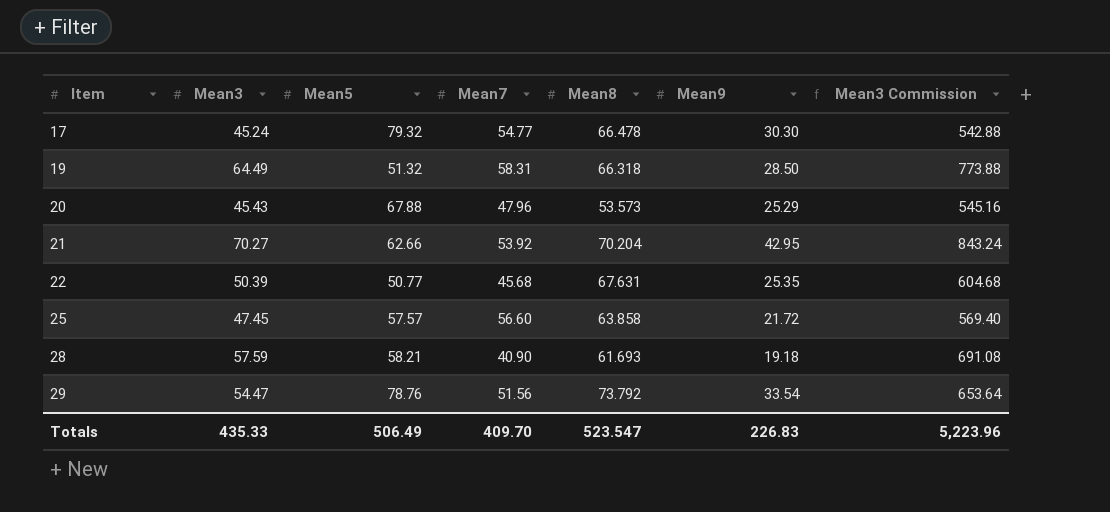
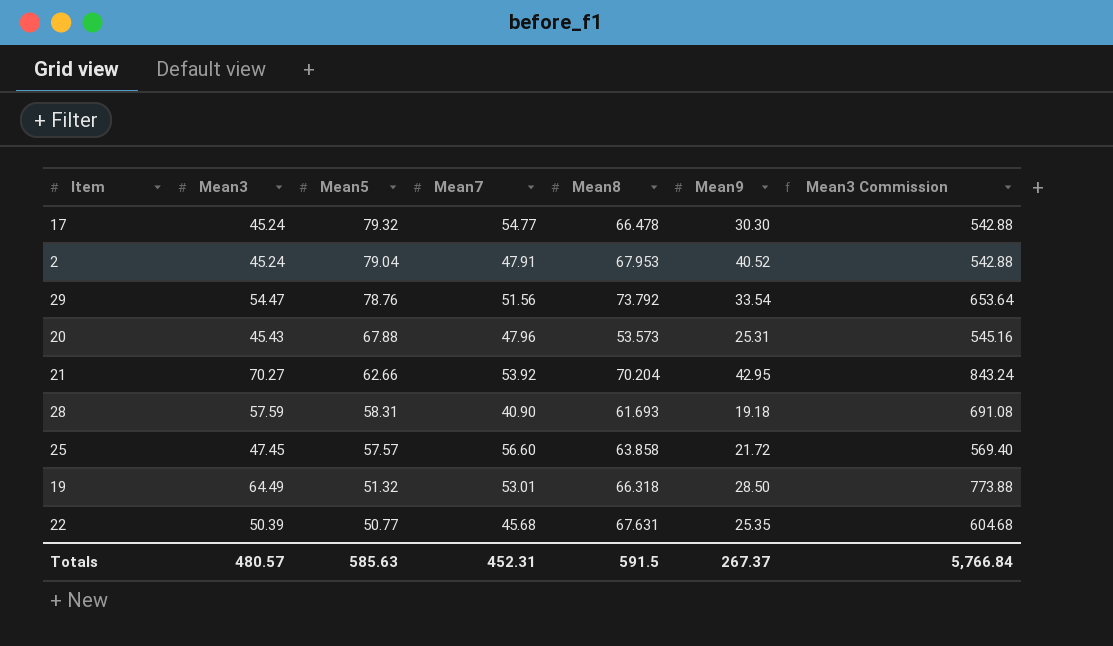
row order: Item ascending -> Mean5 descending
row 2: none -> 45.24 | 79.04 | 47.91 | 67.953 | 40.52 | 542.88
20 | Mean9: 25.29 -> 25.31
28 | Mean5: 58.21 -> 58.31
19 | Mean7: 58.31 -> 53.01
Totals | Mean3: 435.33 -> 480.57
Totals | Mean5: 506.49 -> 585.63
Totals | Mean7: 409.70 -> 452.31
Totals | Mean8: 523.547 -> 591.5
Totals | Mean9: 226.83 -> 267.37
Totals | Mean3 Commission: 5,223.96 -> 5,766.84

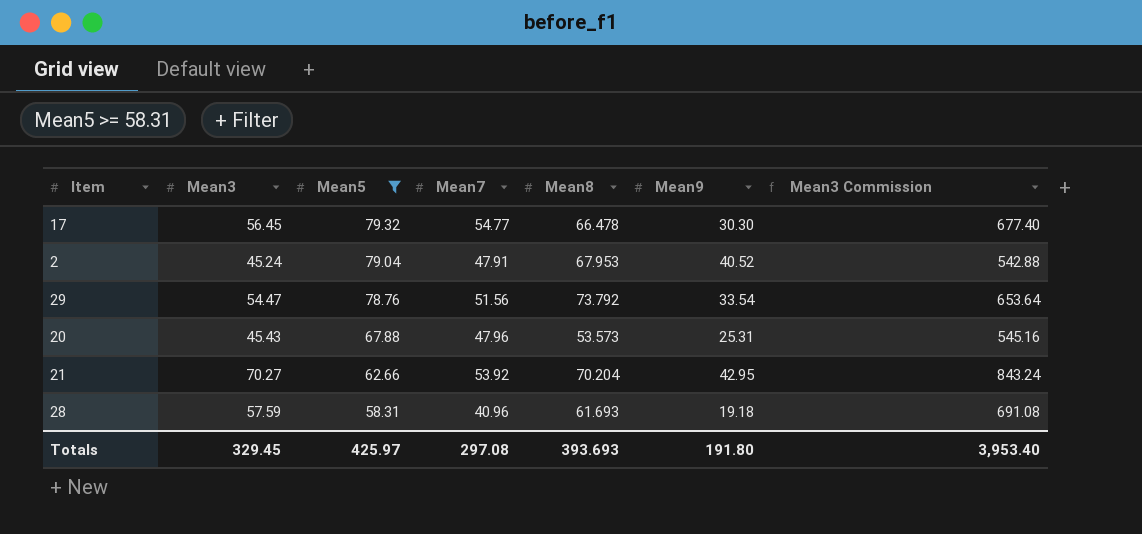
filter: none -> Mean5 >= 58.31
17 | Mean3: 45.24 -> 56.45
17 | Mean3 Commission: 542.88 -> 677.40
28 | Mean7: 40.90 -> 40.96
Totals | Mean3: 480.57 -> 329.45
Totals | Mean5: 585.63 -> 425.97
Totals | Mean7: 452.31 -> 297.08
Totals | Mean8: 591.5 -> 393.693
Totals | Mean9: 267.37 -> 191.80
Totals | Mean3 Commission: 5,766.84 -> 3,953.40

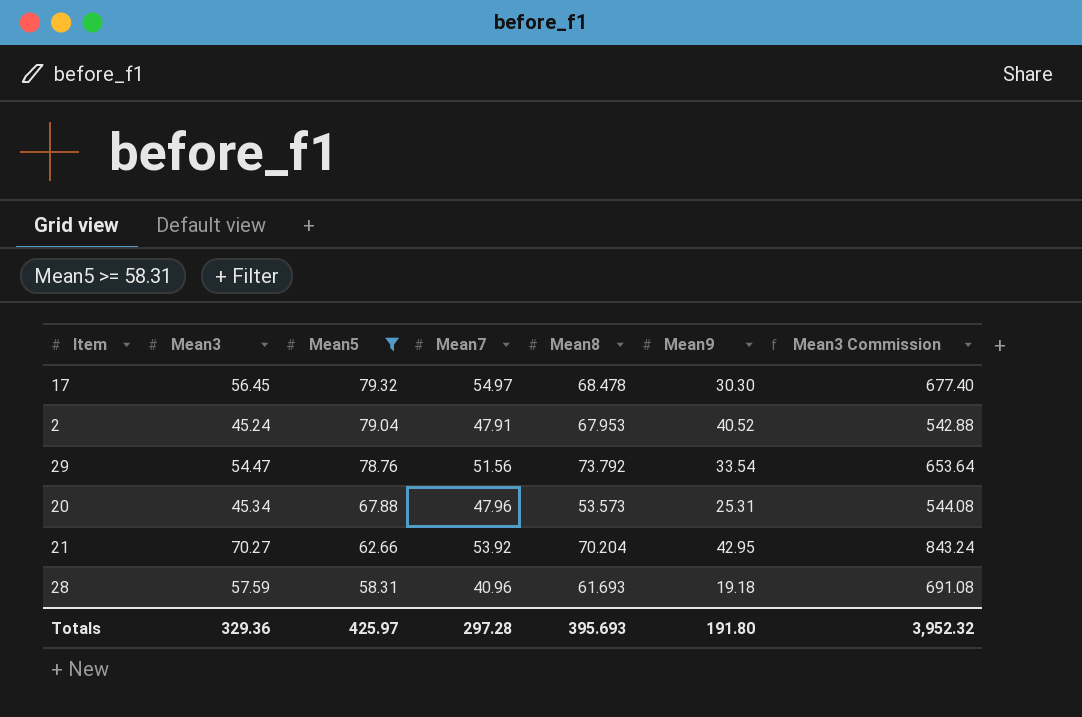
17 | Mean7: 54.77 -> 54.97
17 | Mean8: 66.478 -> 68.478
20 | Mean3: 45.43 -> 45.34
20 | Mean3 Commission: 545.16 -> 544.08
Totals | Mean3: 329.45 -> 329.36
Totals | Mean7: 297.08 -> 297.28
Totals | Mean8: 393.693 -> 395.693
Totals | Mean3 Commission: 3,953.40 -> 3,952.32

